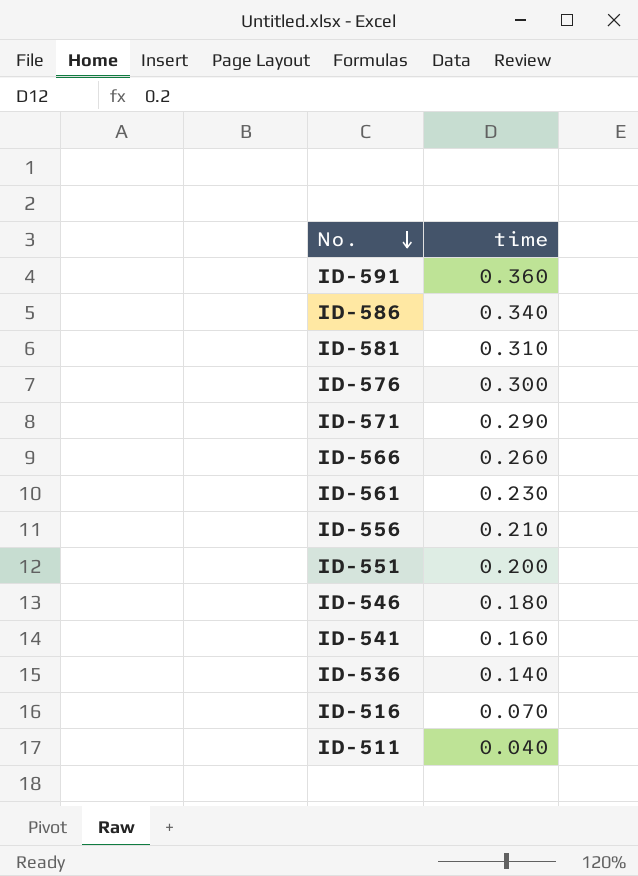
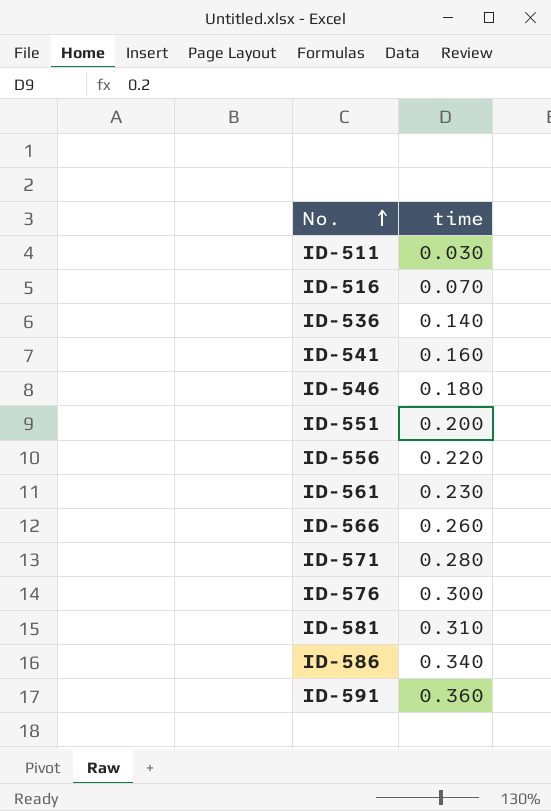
row order: No. descending -> No. ascending
ID-511 | time: 0.040 -> 0.030
ID-556 | time: 0.210 -> 0.220
ID-571 | time: 0.290 -> 0.280

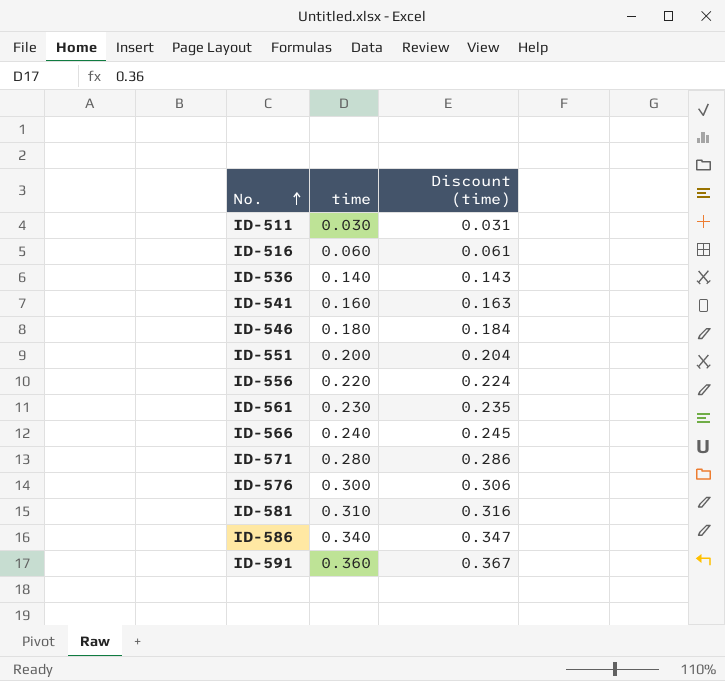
column Discount (time) | formula: none -> [time] * 1.02
ID-516 | time: 0.070 -> 0.060
ID-566 | time: 0.260 -> 0.240

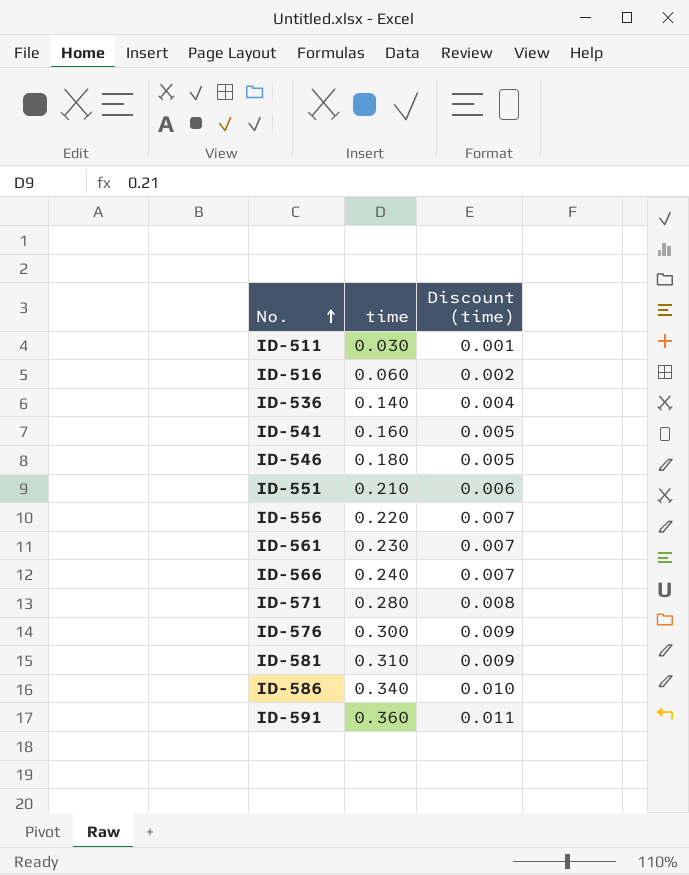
column Discount (time) | formula: [time] * 1.02 -> [time] * 0.03
ID-551 | time: 0.200 -> 0.210

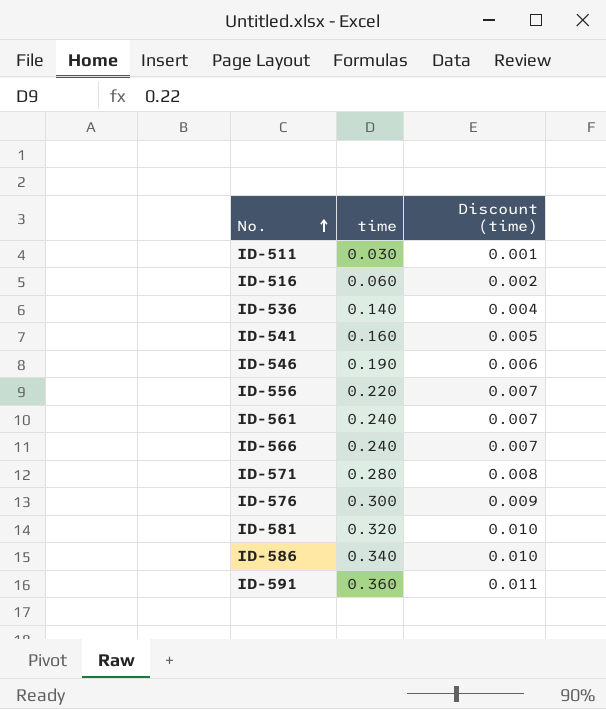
row ID-551: 0.210 | 0.006 -> none
ID-546 | time: 0.180 -> 0.190
ID-546 | Discount (time): 0.005 -> 0.006
ID-561 | time: 0.230 -> 0.240
ID-581 | time: 0.310 -> 0.320
ID-581 | Discount (time): 0.009 -> 0.010

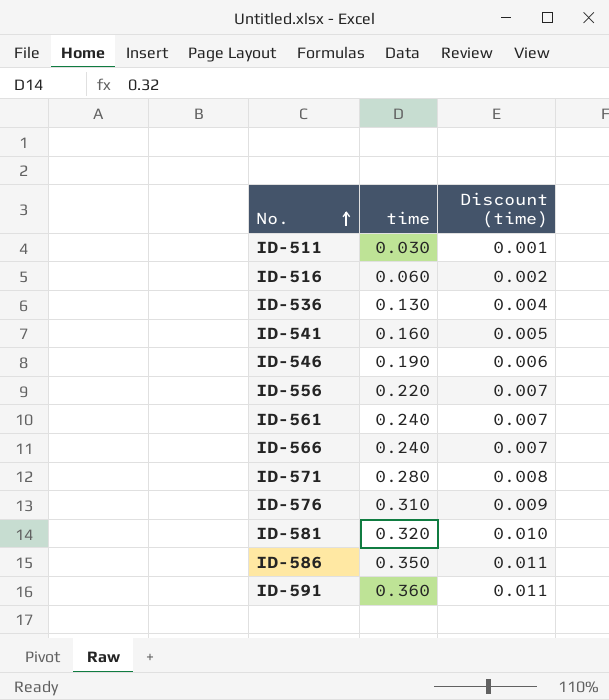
ID-536 | time: 0.140 -> 0.130
ID-576 | time: 0.300 -> 0.310
ID-586 | time: 0.340 -> 0.350
ID-586 | Discount (time): 0.010 -> 0.011

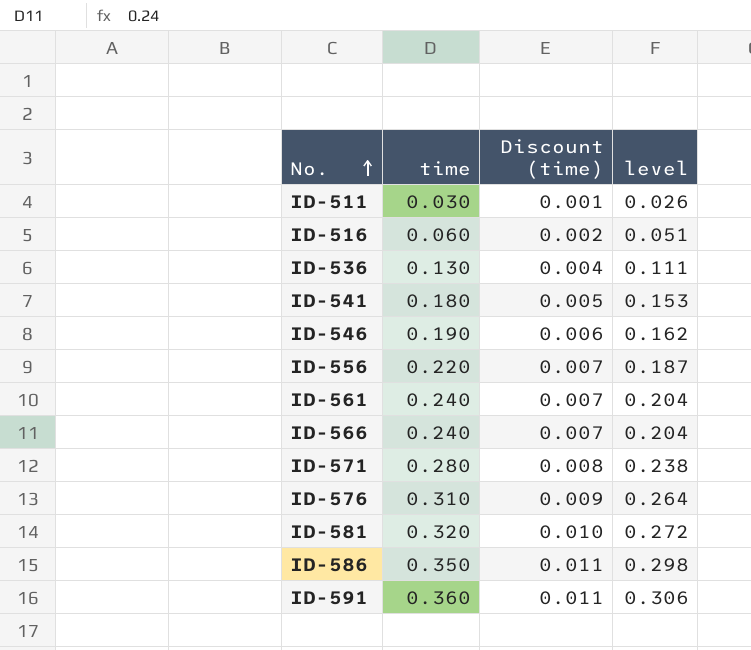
column level | formula: none -> [time] * 0.85
ID-541 | time: 0.160 -> 0.180

